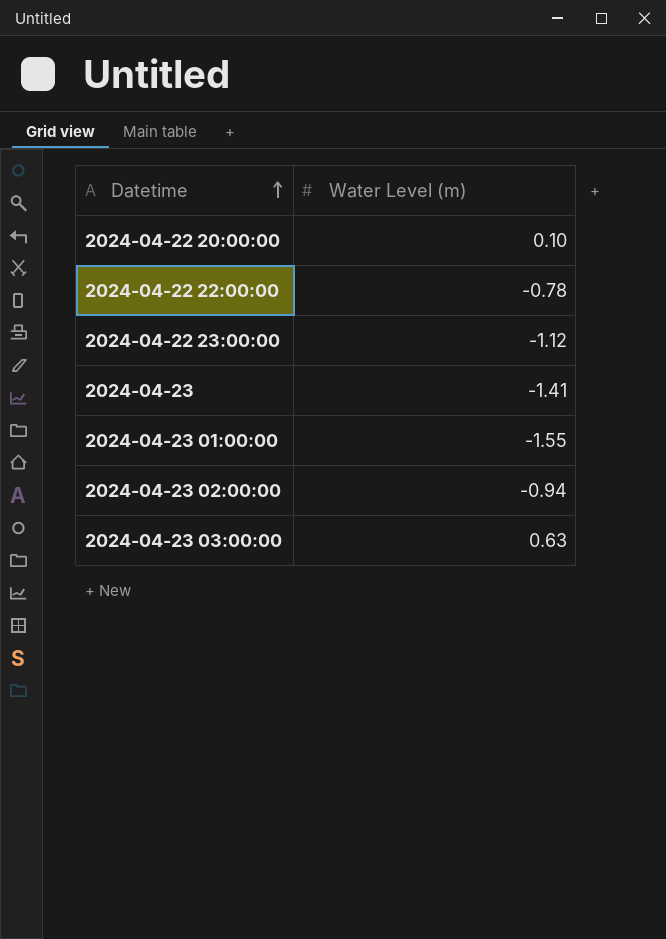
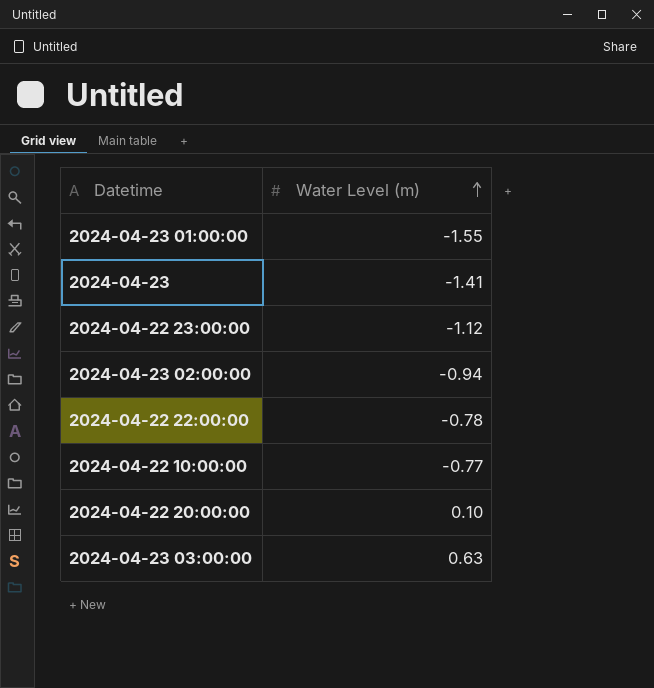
row order: Datetime ascending -> Water Level (m) ascending
row 2024-04-22 10:00:00: none -> -0.77

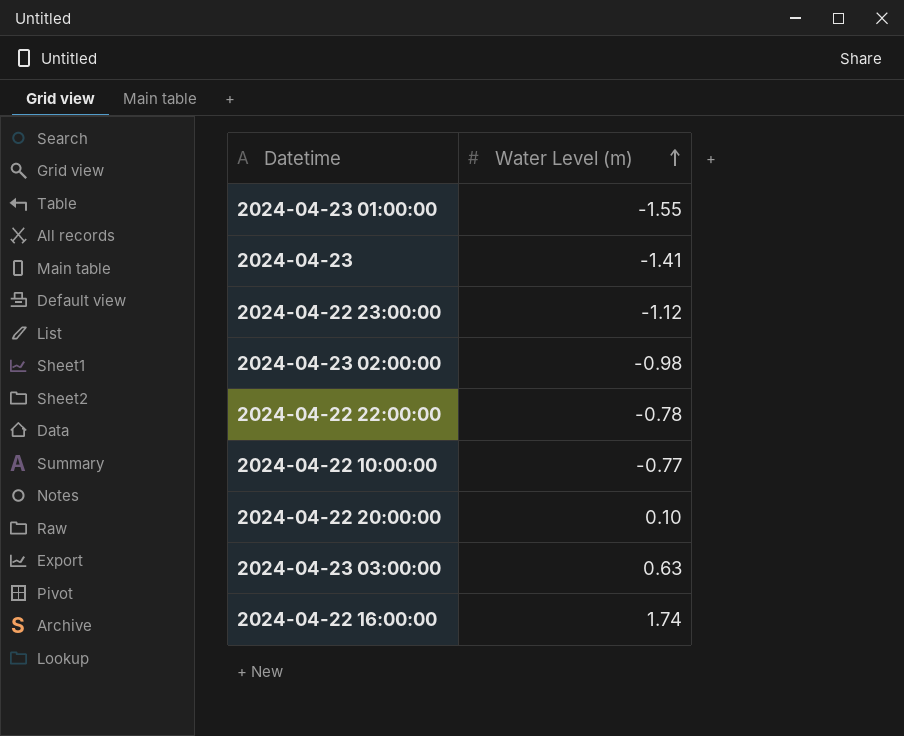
2024-04-23 02:00:00 | Water Level (m): -0.94 -> -0.98
row 2024-04-22 16:00:00: none -> 1.74

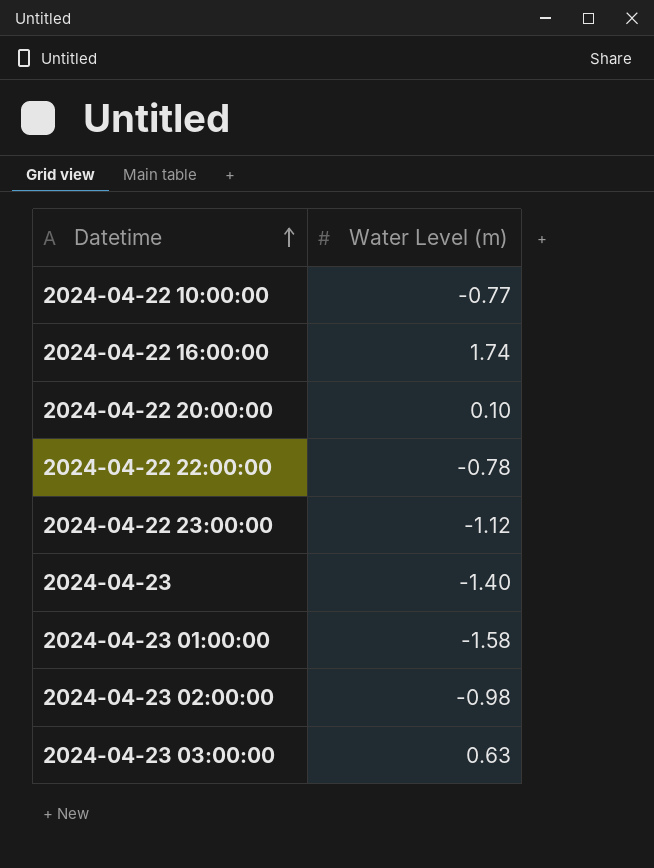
row order: Water Level (m) ascending -> Datetime ascending
2024-04-23 | Water Level (m): -1.41 -> -1.40
2024-04-23 01:00:00 | Water Level (m): -1.55 -> -1.58

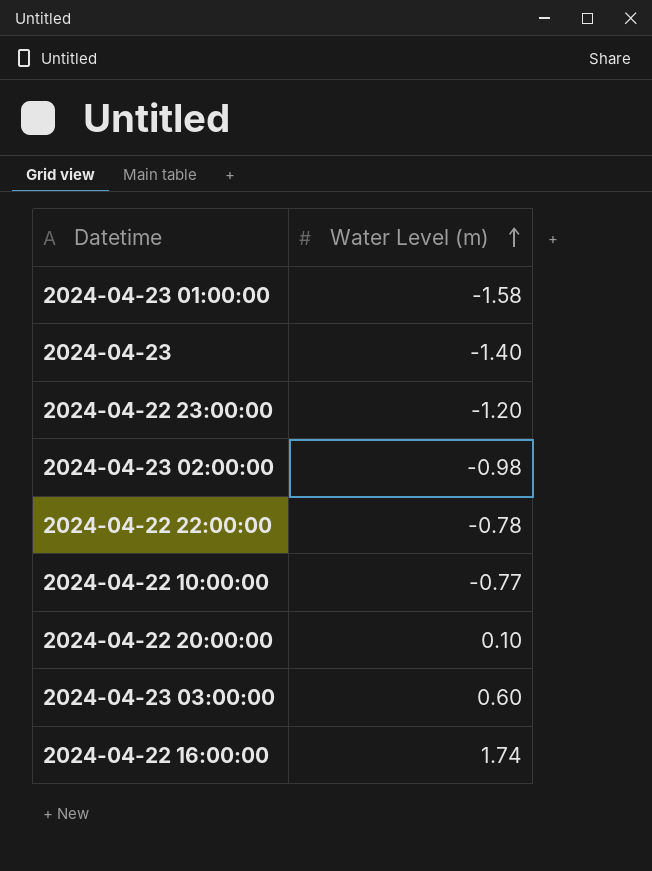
row order: Datetime ascending -> Water Level (m) ascending
2024-04-22 23:00:00 | Water Level (m): -1.12 -> -1.20
2024-04-23 03:00:00 | Water Level (m): 0.63 -> 0.60

